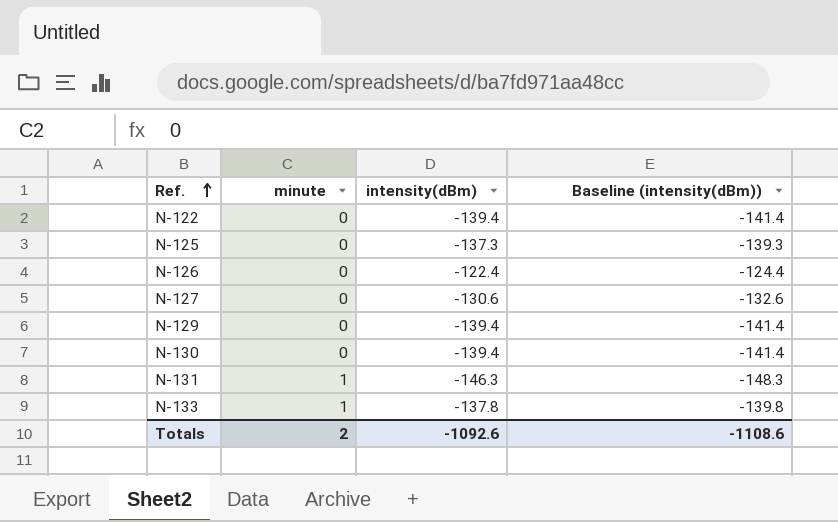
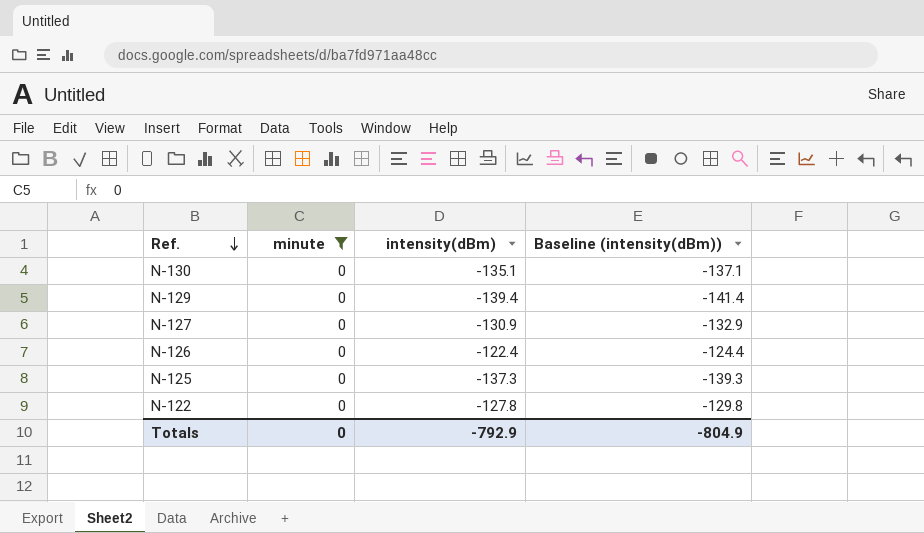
filter: none -> minute = 0
row order: Ref. ascending -> Ref. descending
N-130 | intensity(dBm): -139.4 -> -135.1
N-130 | Baseline (intensity(dBm)): -141.4 -> -137.1
N-127 | intensity(dBm): -130.6 -> -130.9
N-127 | Baseline (intensity(dBm)): -132.6 -> -132.9
N-122 | intensity(dBm): -139.4 -> -127.8
N-122 | Baseline (intensity(dBm)): -141.4 -> -129.8
Totals | minute: 2 -> 0
Totals | intensity(dBm): -1092.6 -> -792.9
Totals | Baseline (intensity(dBm)): -1108.6 -> -804.9

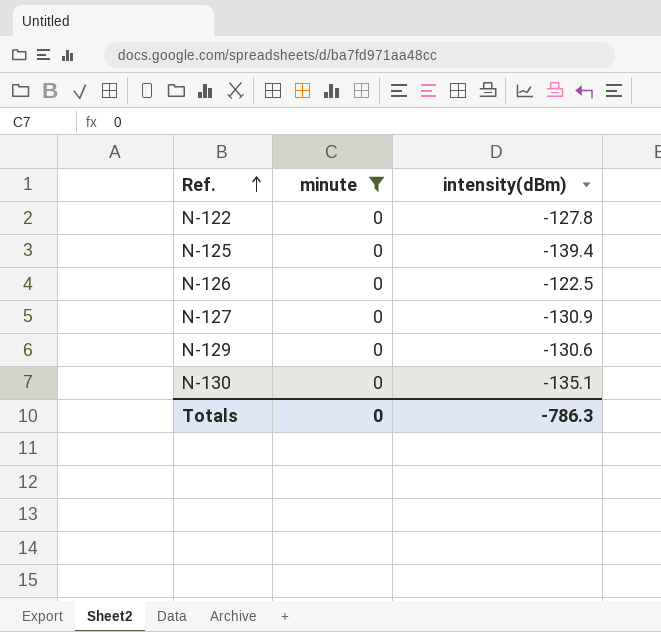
row order: Ref. descending -> Ref. ascending
column Baseline (intensity(dBm)) | formula: [intensity(dBm)] - 2 -> none
N-125 | intensity(dBm): -137.3 -> -139.4
N-126 | intensity(dBm): -122.4 -> -122.5
N-129 | intensity(dBm): -139.4 -> -130.6
Totals | intensity(dBm): -792.9 -> -786.3

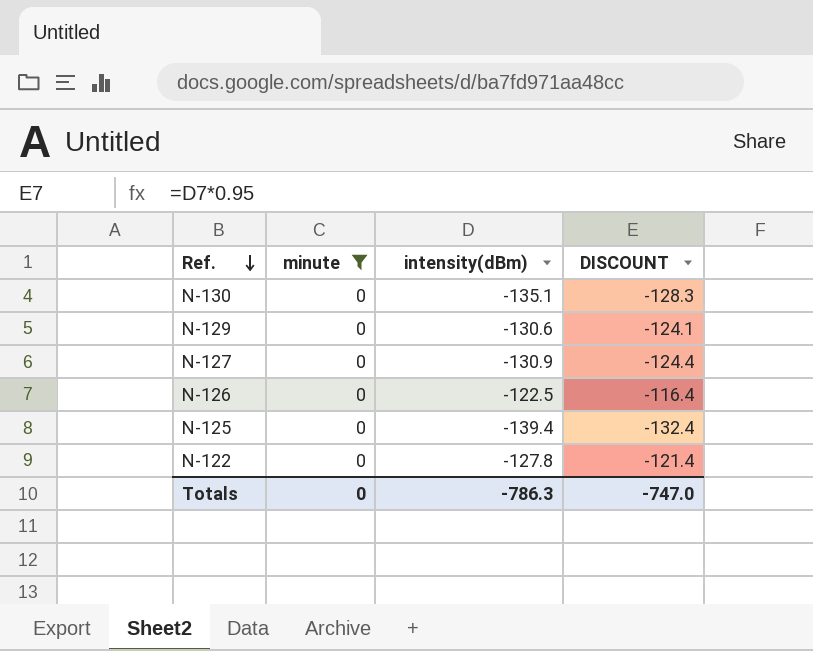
row order: Ref. ascending -> Ref. descending
column DISCOUNT | formula: none -> [intensity(dBm)] * 0.95

